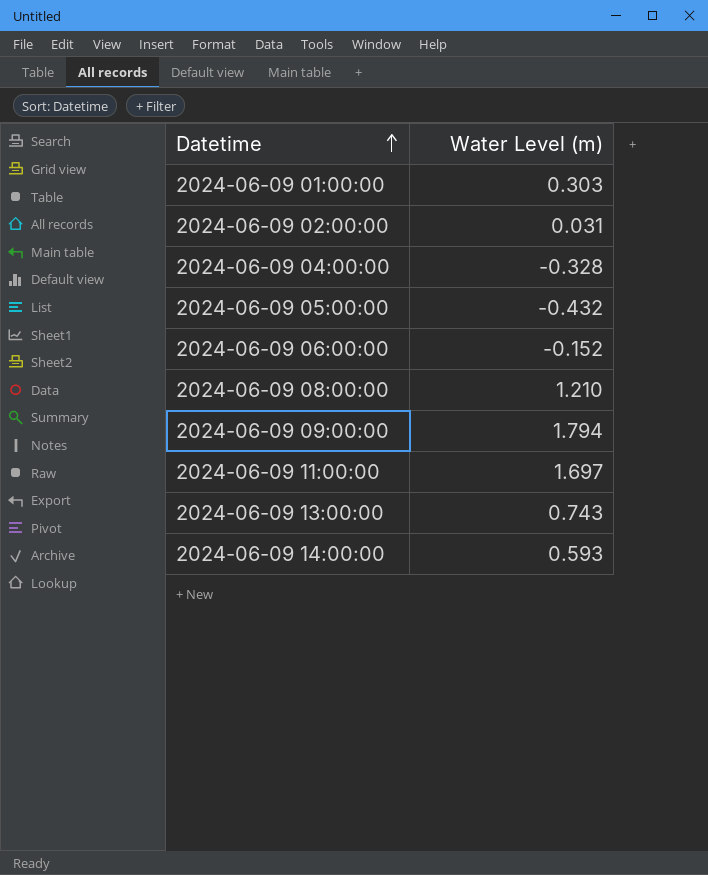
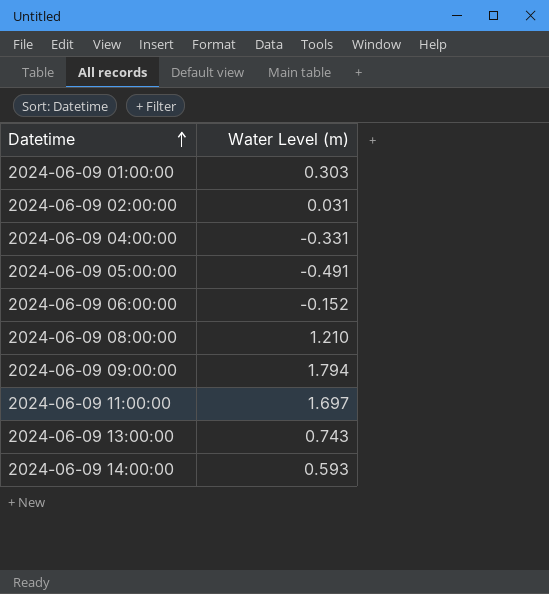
2024-06-09 04:00:00 | Water Level (m): -0.328 -> -0.331
2024-06-09 05:00:00 | Water Level (m): -0.432 -> -0.491

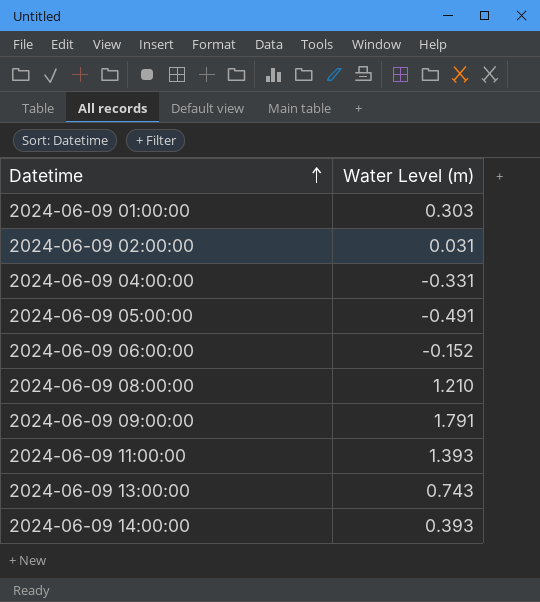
2024-06-09 09:00:00 | Water Level (m): 1.794 -> 1.791
2024-06-09 11:00:00 | Water Level (m): 1.697 -> 1.393
2024-06-09 14:00:00 | Water Level (m): 0.593 -> 0.393

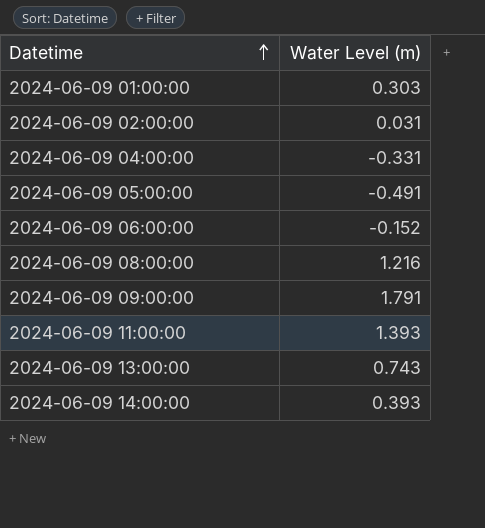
2024-06-09 08:00:00 | Water Level (m): 1.210 -> 1.216

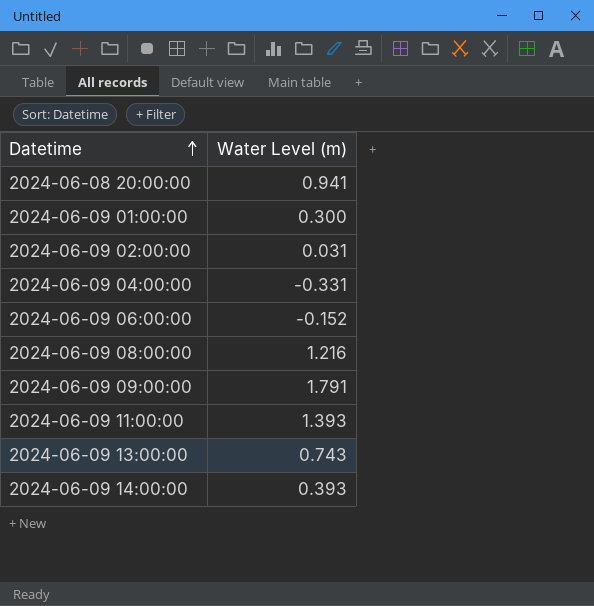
row 2024-06-09 05:00:00: -0.491 -> none
row 2024-06-08 20:00:00: none -> 0.941
2024-06-09 01:00:00 | Water Level (m): 0.303 -> 0.300

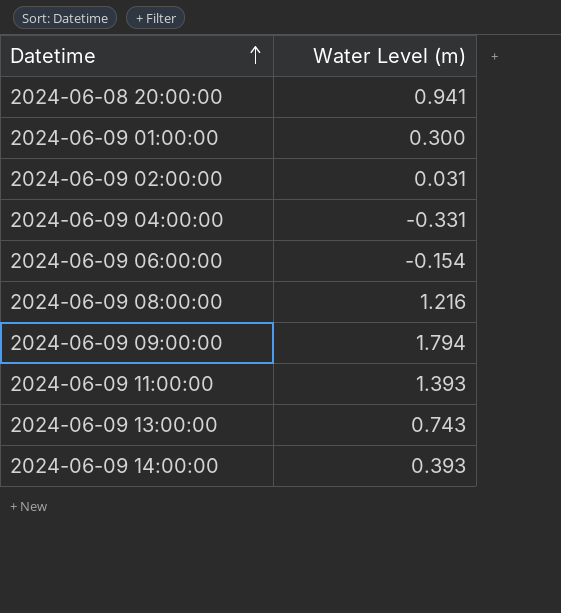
2024-06-09 06:00:00 | Water Level (m): -0.152 -> -0.154
2024-06-09 09:00:00 | Water Level (m): 1.791 -> 1.794

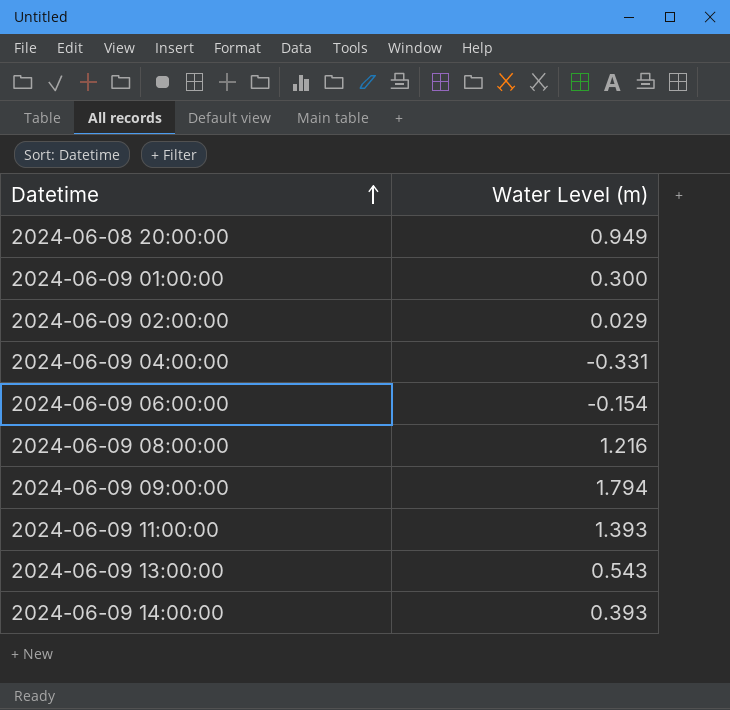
2024-06-08 20:00:00 | Water Level (m): 0.941 -> 0.949
2024-06-09 02:00:00 | Water Level (m): 0.031 -> 0.029
2024-06-09 13:00:00 | Water Level (m): 0.743 -> 0.543

